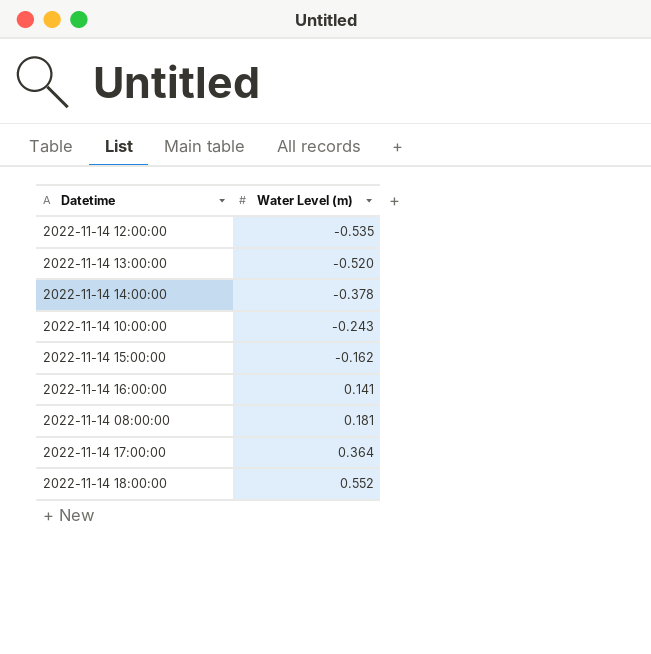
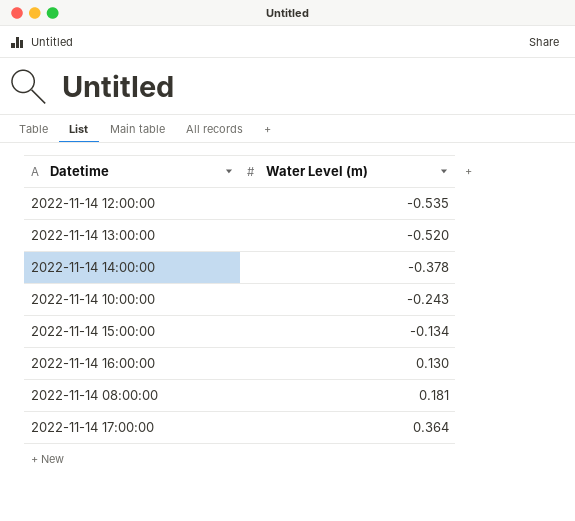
row 2022-11-14 18:00:00: 0.552 -> none
2022-11-14 15:00:00 | Water Level (m): -0.162 -> -0.134
2022-11-14 16:00:00 | Water Level (m): 0.141 -> 0.130

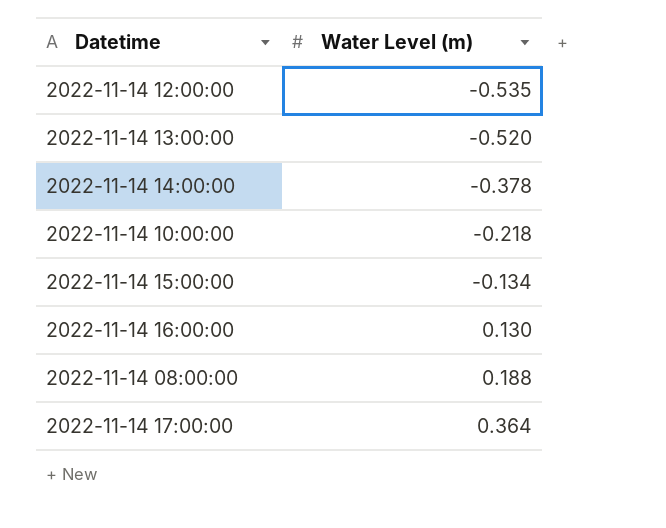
2022-11-14 10:00:00 | Water Level (m): -0.243 -> -0.218
2022-11-14 08:00:00 | Water Level (m): 0.181 -> 0.188

